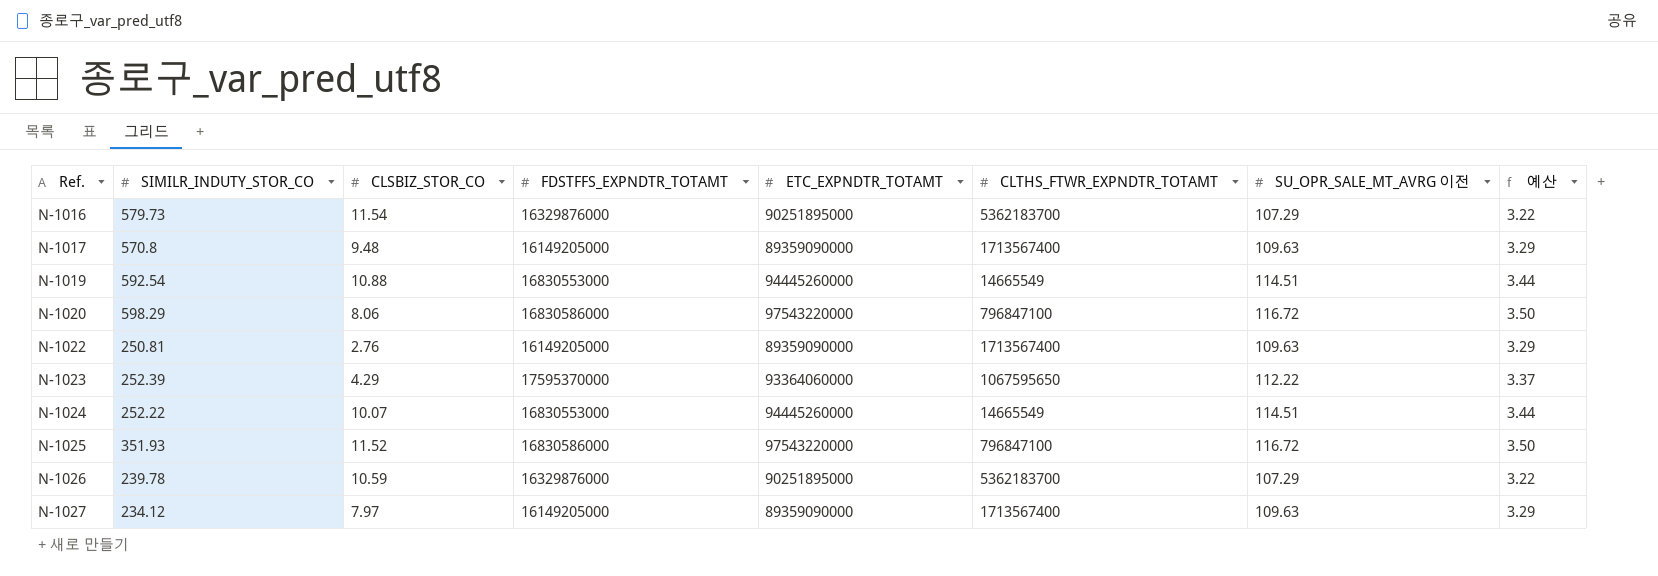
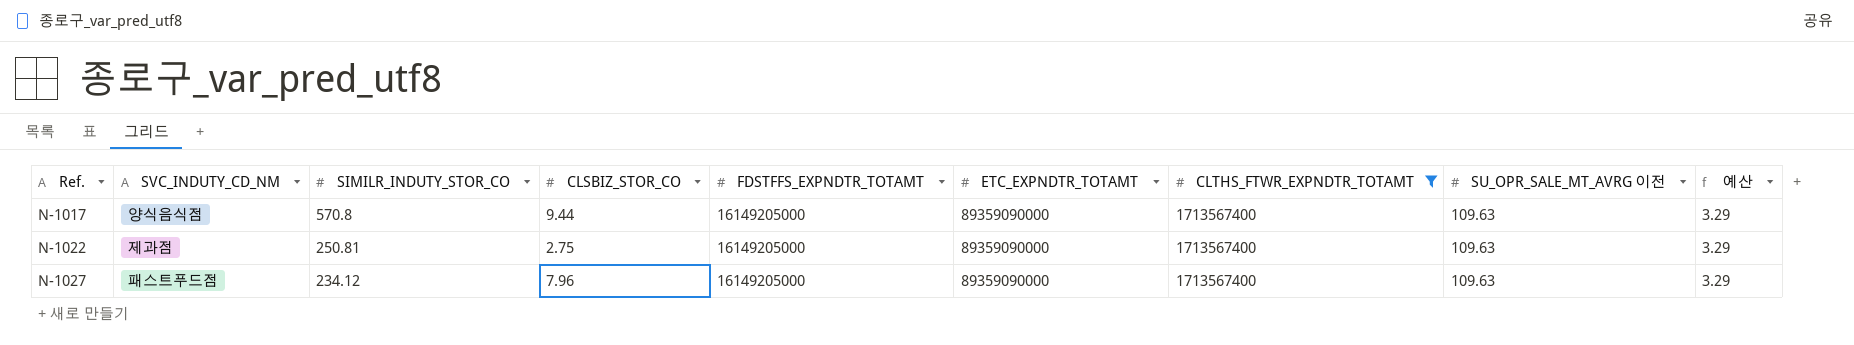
filter: none -> CLTHS_FTWR_EXPNDTR_TOTAMT = 1713567400
column SVC_INDUTY_CD_NM | position: none -> 2
N-1017 | CLSBIZ_STOR_CO: 9.48 -> 9.44
N-1022 | CLSBIZ_STOR_CO: 2.76 -> 2.75
N-1027 | CLSBIZ_STOR_CO: 7.97 -> 7.96

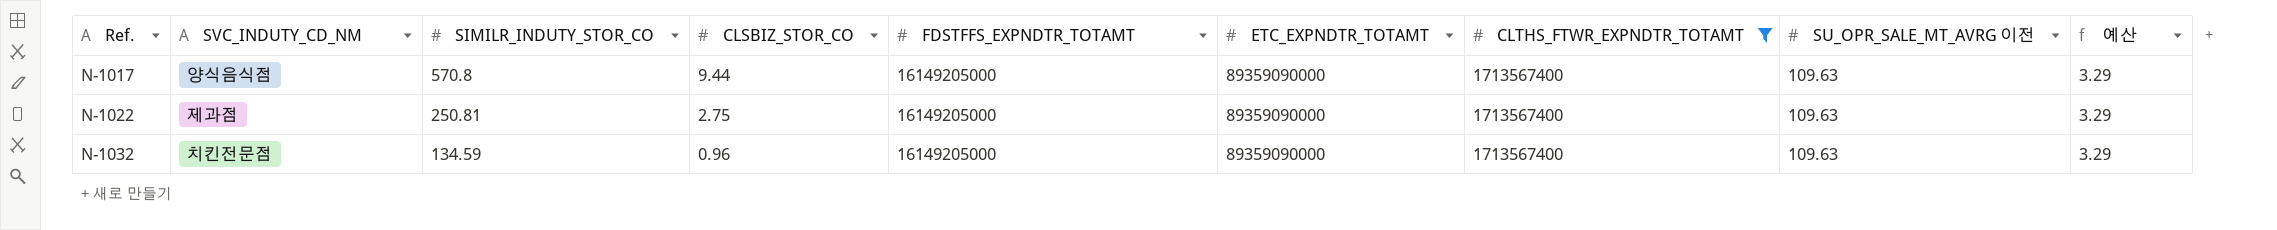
row N-1027: 패스트푸드점 | 234.12 | 7.96 | 16149205000 | 89359090000 | 1713567400 | 109.63 | 3.29 -> none
row N-1032: none -> 치킨전문점 | 134.59 | 0.96 | 16149205000 | 89359090000 | 1713567400 | 109.63 | 3.29

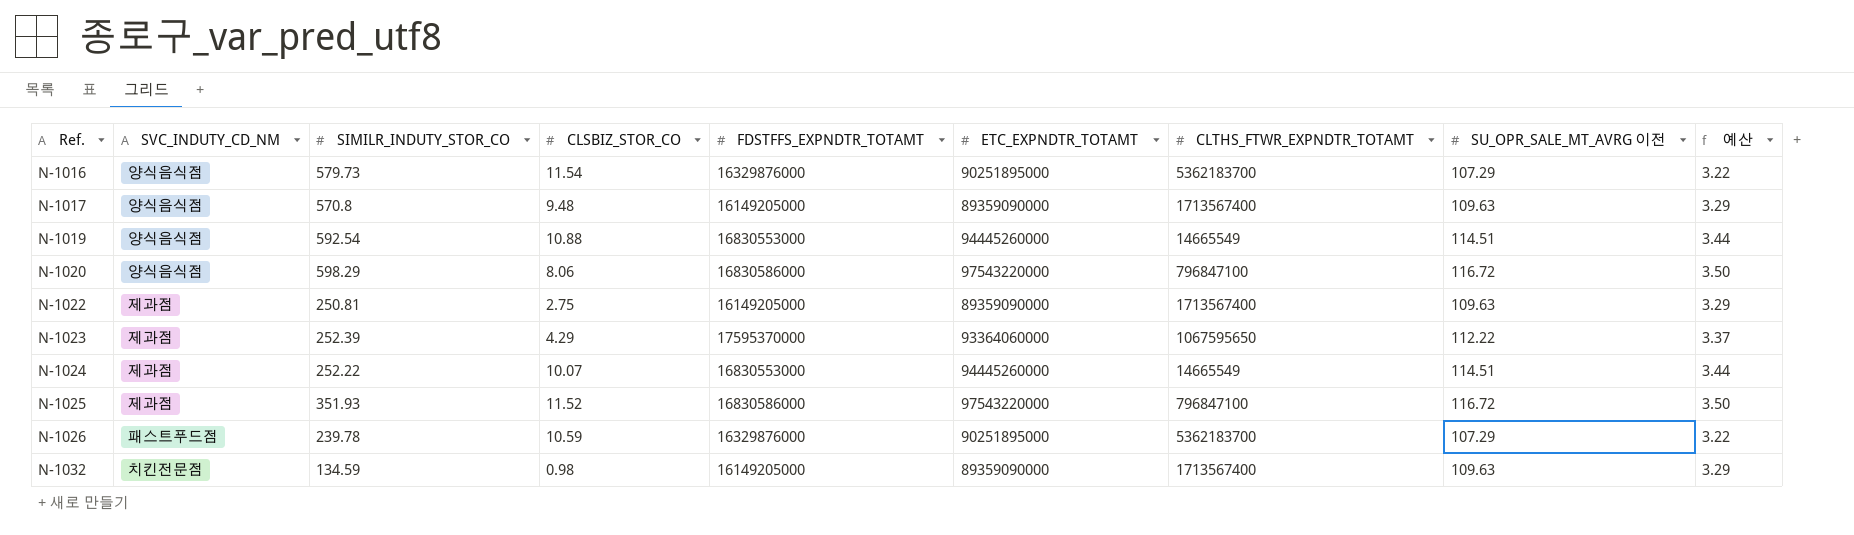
filter: CLTHS_FTWR_EXPNDTR_TOTAMT = 1713567400 -> none
N-1017 | CLSBIZ_STOR_CO: 9.44 -> 9.48
N-1032 | CLSBIZ_STOR_CO: 0.96 -> 0.98

